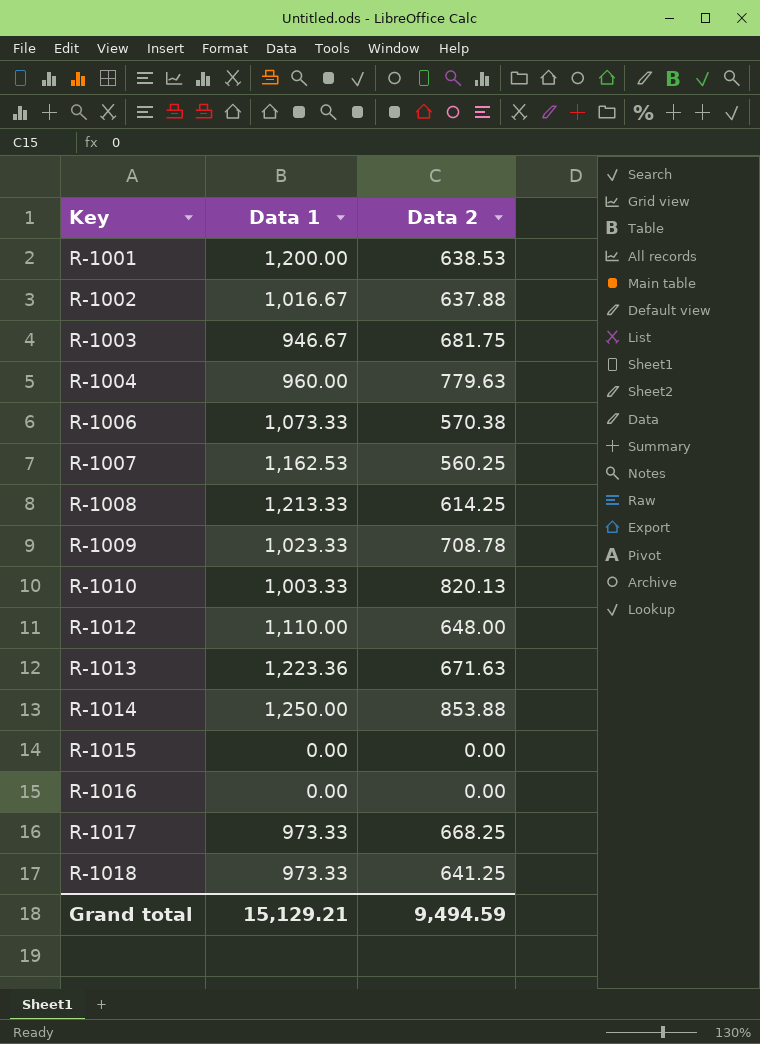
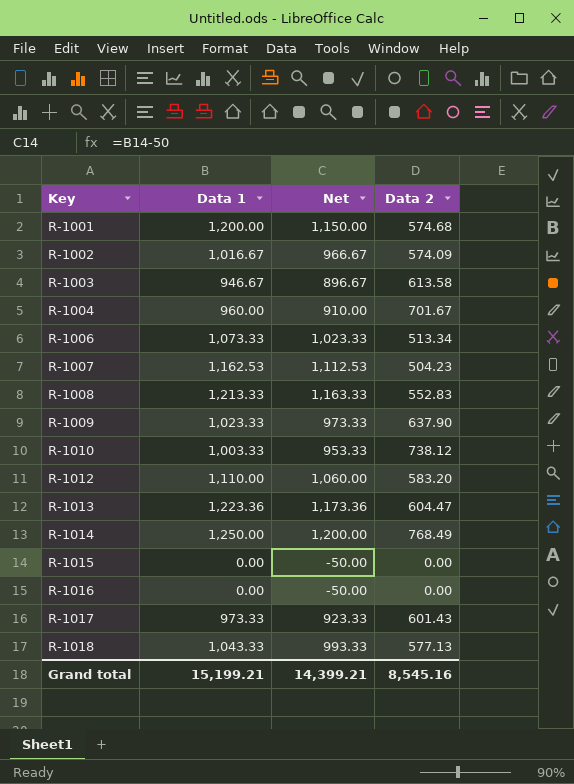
column Net | formula: none -> [Data 1] - 50
R-1001 | Data 2: 638.53 -> 574.68
R-1002 | Data 2: 637.88 -> 574.09
R-1003 | Data 2: 681.75 -> 613.58
R-1004 | Data 2: 779.63 -> 701.67
R-1006 | Data 2: 570.38 -> 513.34
R-1007 | Data 2: 560.25 -> 504.23
R-1008 | Data 2: 614.25 -> 552.83
R-1009 | Data 2: 708.78 -> 637.90
R-1010 | Data 2: 820.13 -> 738.12
R-1012 | Data 2: 648.00 -> 583.20
R-1013 | Data 2: 671.63 -> 604.47
R-1014 | Data 2: 853.88 -> 768.49
R-1017 | Data 2: 668.25 -> 601.43
R-1018 | Data 1: 973.33 -> 1,043.33
R-1018 | Data 2: 641.25 -> 577.13
Grand total | Data 1: 15,129.21 -> 15,199.21
Grand total | Data 2: 9,494.59 -> 8,545.16

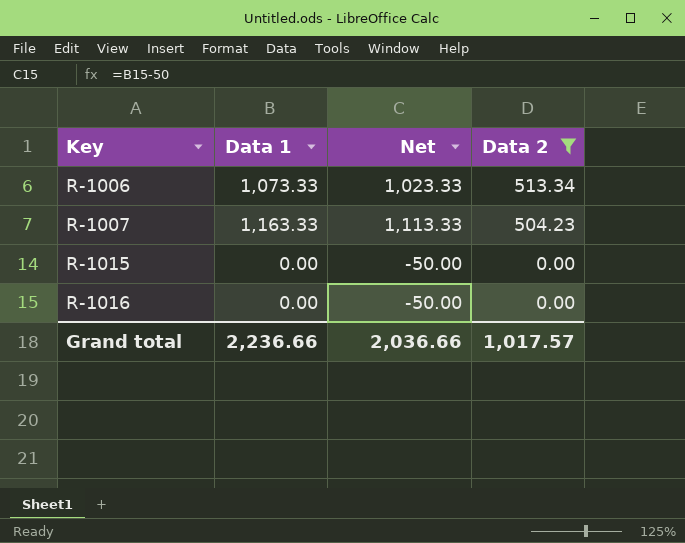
filter: none -> Data 2 <= 513.34
R-1007 | Data 1: 1,162.53 -> 1,163.33
R-1007 | Net: 1,112.53 -> 1,113.33
Grand total | Data 1: 15,199.21 -> 2,236.66
Grand total | Net: 14,399.21 -> 2,036.66
Grand total | Data 2: 8,545.16 -> 1,017.57

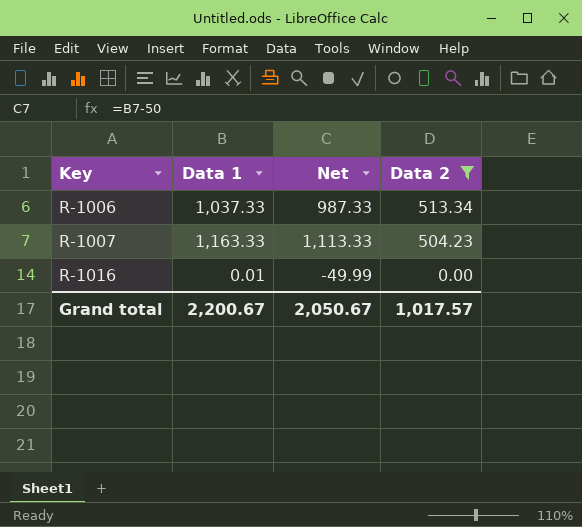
row R-1015: 0.00 | -50.00 | 0.00 -> none
R-1006 | Data 1: 1,073.33 -> 1,037.33
R-1006 | Net: 1,023.33 -> 987.33
R-1016 | Data 1: 0.00 -> 0.01
R-1016 | Net: -50.00 -> -49.99
Grand total | Data 1: 2,236.66 -> 2,200.67
Grand total | Net: 2,036.66 -> 2,050.67

